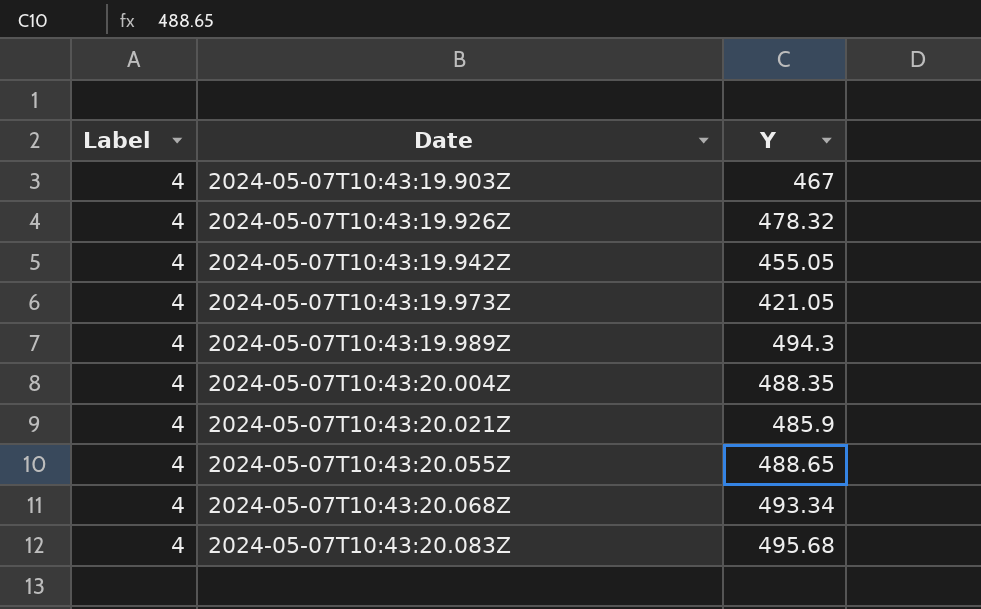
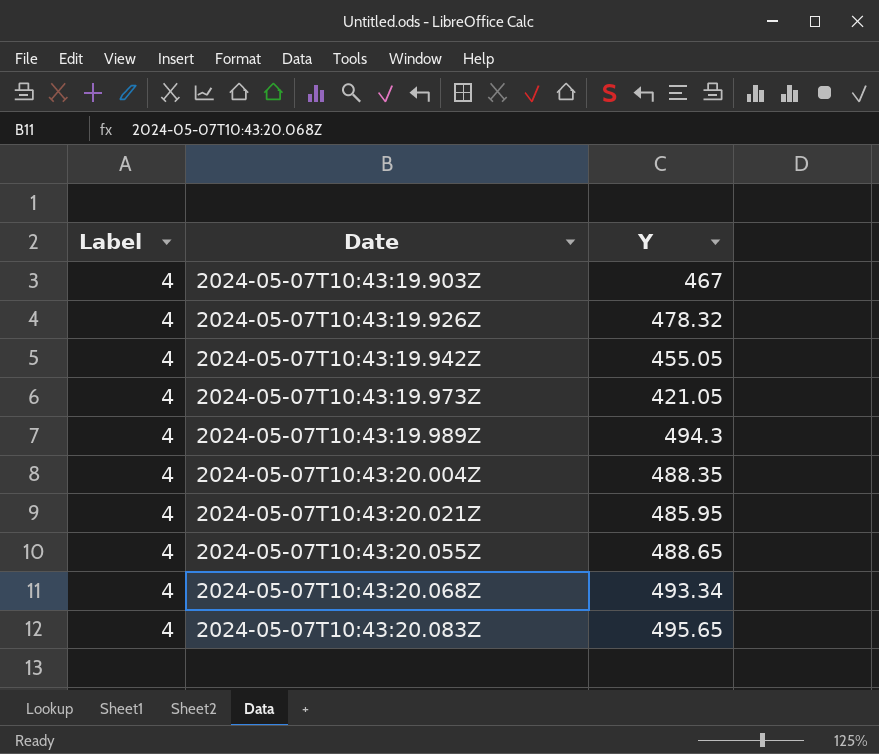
2024-05-07T10:43:20.021Z | Y: 485.9 -> 485.95
2024-05-07T10:43:20.083Z | Y: 495.68 -> 495.65

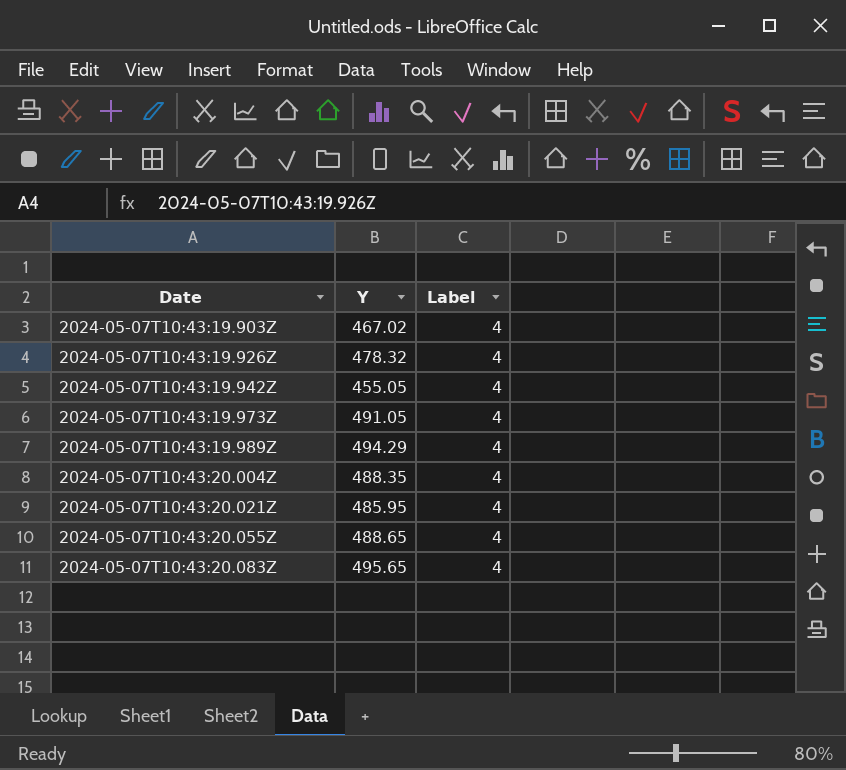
column Label | position: 1 -> 3
row 2024-05-07T10:43:20.068Z: 4 | 493.34 -> none
2024-05-07T10:43:19.903Z | Y: 467 -> 467.02
2024-05-07T10:43:19.973Z | Y: 421.05 -> 491.05
2024-05-07T10:43:19.989Z | Y: 494.3 -> 494.29

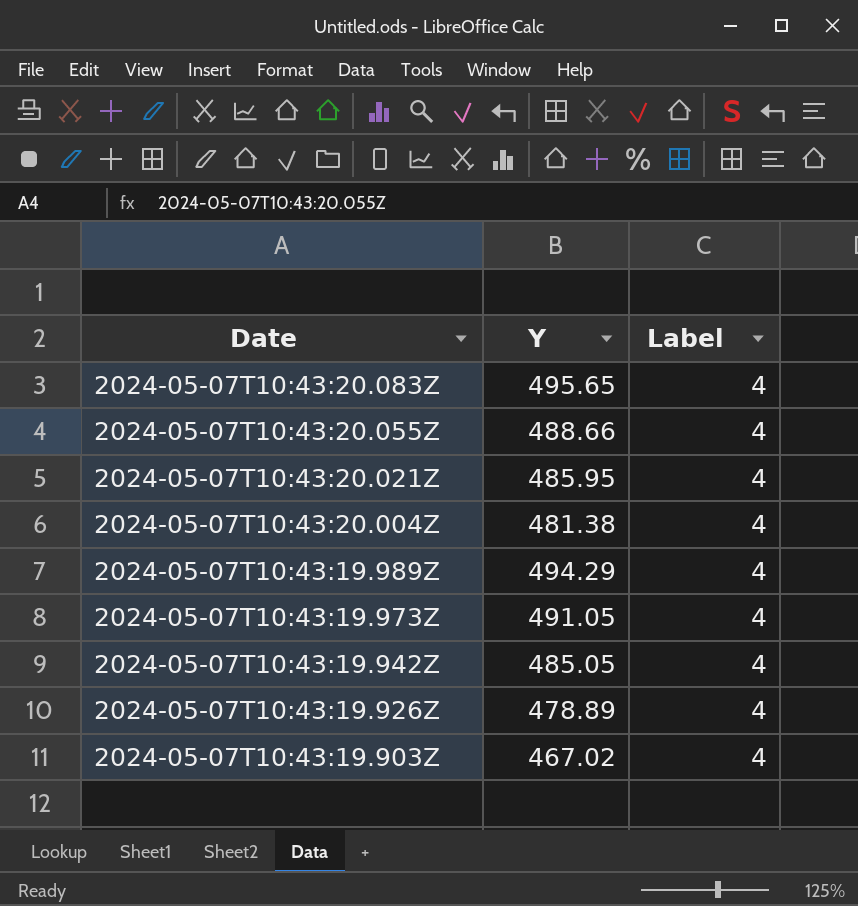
row order: Date ascending -> Date descending
2024-05-07T10:43:20.055Z | Y: 488.65 -> 488.66
2024-05-07T10:43:20.004Z | Y: 488.35 -> 481.38
2024-05-07T10:43:19.942Z | Y: 455.05 -> 485.05
2024-05-07T10:43:19.926Z | Y: 478.32 -> 478.89

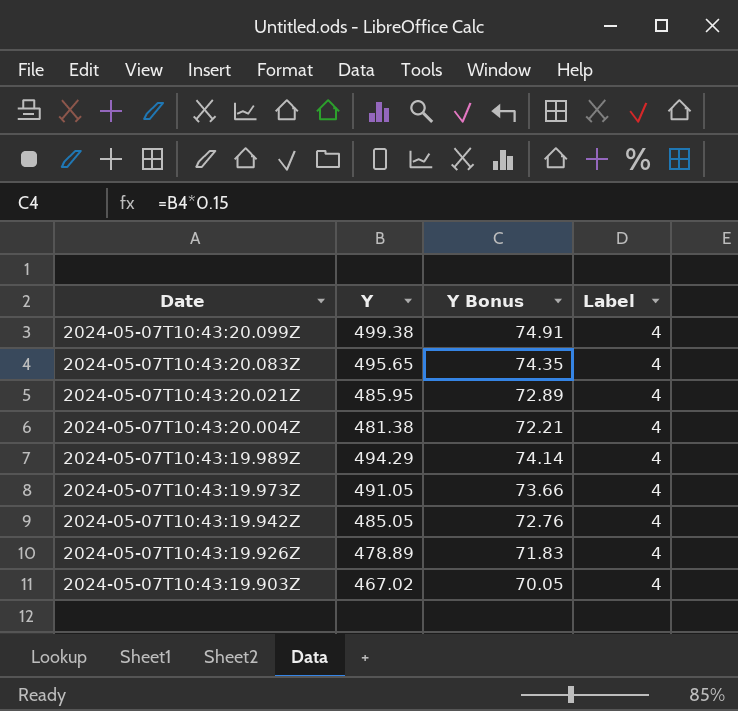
column Y Bonus | formula: none -> [Y] * 0.15
row 2024-05-07T10:43:20.055Z: 488.66 | 4 -> none
row 2024-05-07T10:43:20.099Z: none -> 499.38 | 74.91 | 4

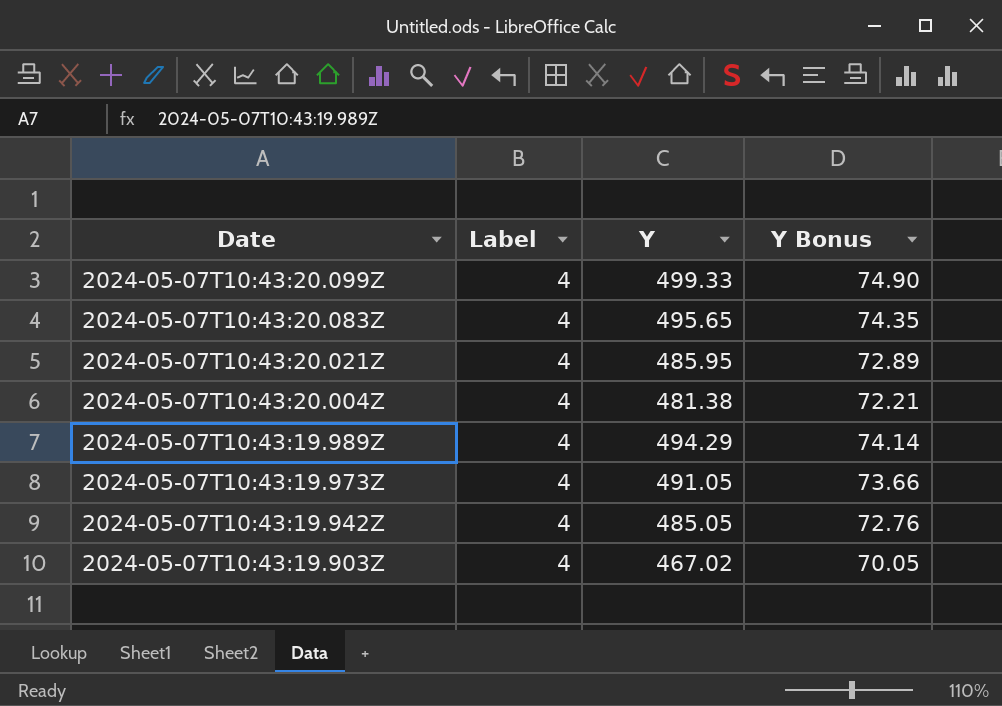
column Label | position: 4 -> 2
row 2024-05-07T10:43:19.926Z: 478.89 | 71.83 | 4 -> none
2024-05-07T10:43:20.099Z | Y: 499.38 -> 499.33
2024-05-07T10:43:20.099Z | Y Bonus: 74.91 -> 74.90

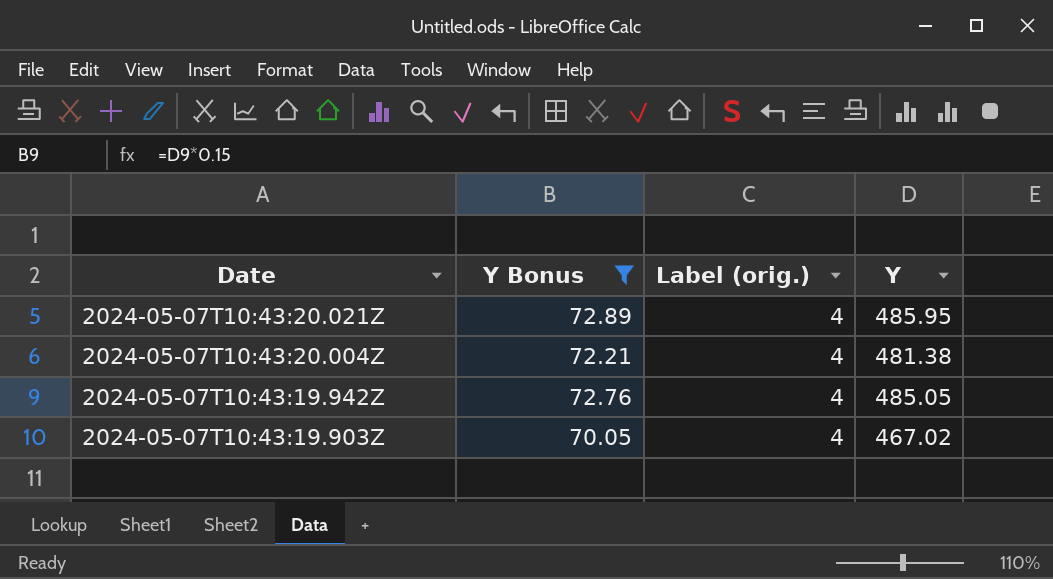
filter: none -> Y Bonus <= 72.89
column Y Bonus | position: 4 -> 2
column name: Label -> Label (orig.)

